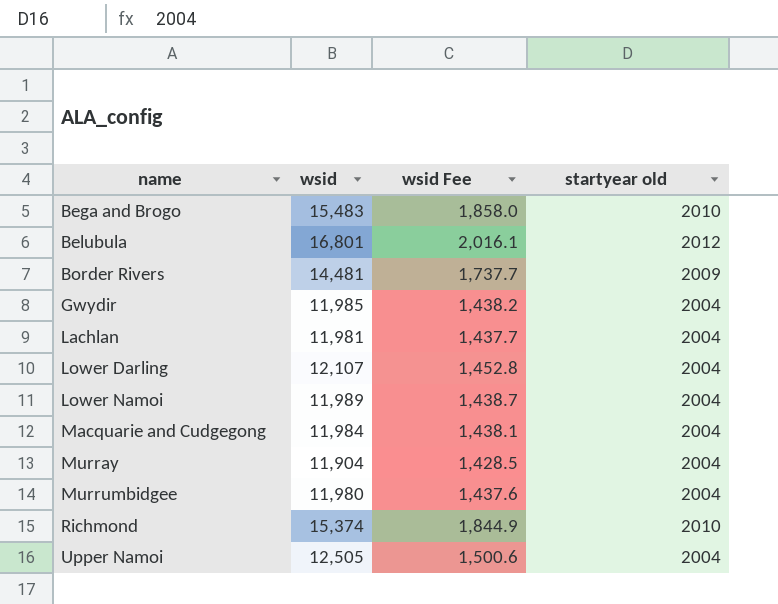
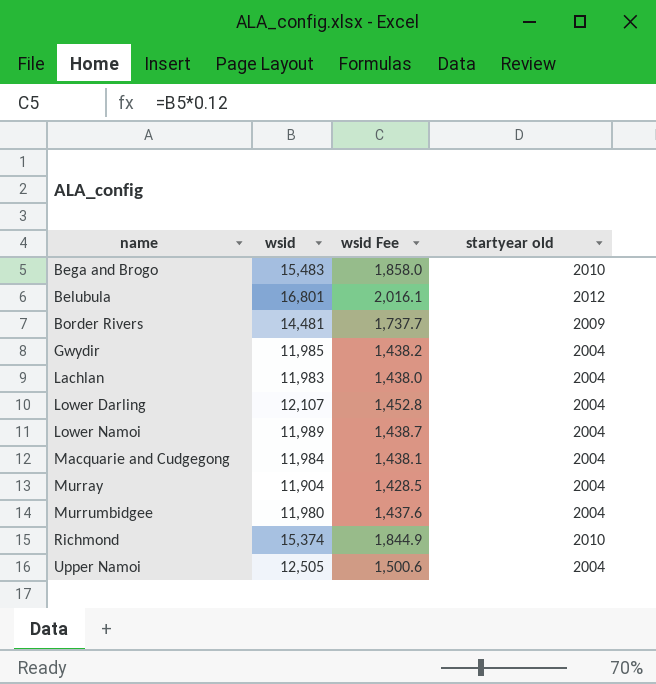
Lachlan | wsid: 11,981 -> 11,983
Lachlan | wsid Fee: 1,437.7 -> 1,438.0

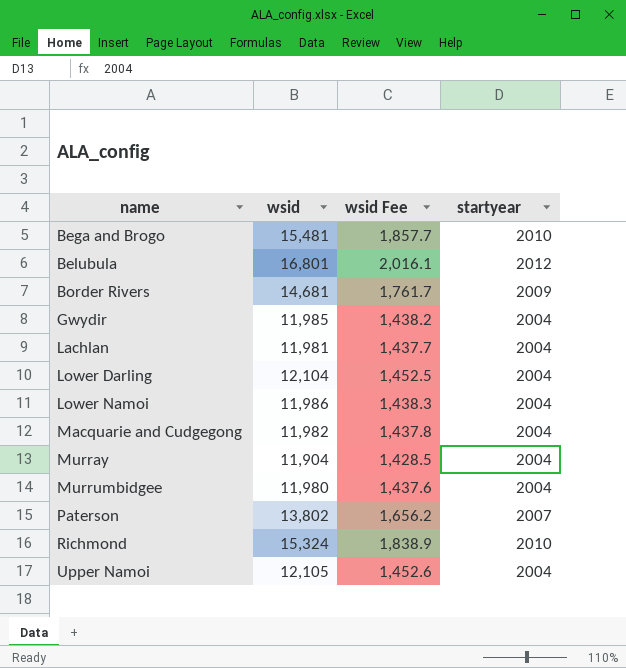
column name: startyear old -> startyear
Bega and Brogo | wsid: 15,483 -> 15,481
Bega and Brogo | wsid Fee: 1,858.0 -> 1,857.7
Border Rivers | wsid: 14,481 -> 14,681
Border Rivers | wsid Fee: 1,737.7 -> 1,761.7
Lachlan | wsid: 11,983 -> 11,981
Lachlan | wsid Fee: 1,438.0 -> 1,437.7
Lower Darling | wsid: 12,107 -> 12,104
Lower Darling | wsid Fee: 1,452.8 -> 1,452.5
Lower Namoi | wsid: 11,989 -> 11,986
Lower Namoi | wsid Fee: 1,438.7 -> 1,438.3
Macquarie and Cudgegong | wsid: 11,984 -> 11,982
Macquarie and Cudgegong | wsid Fee: 1,438.1 -> 1,437.8
row Paterson: none -> 13,802 | 1,656.2 | 2007
Richmond | wsid: 15,374 -> 15,324
Richmond | wsid Fee: 1,844.9 -> 1,838.9
Upper Namoi | wsid: 12,505 -> 12,105
Upper Namoi | wsid Fee: 1,500.6 -> 1,452.6

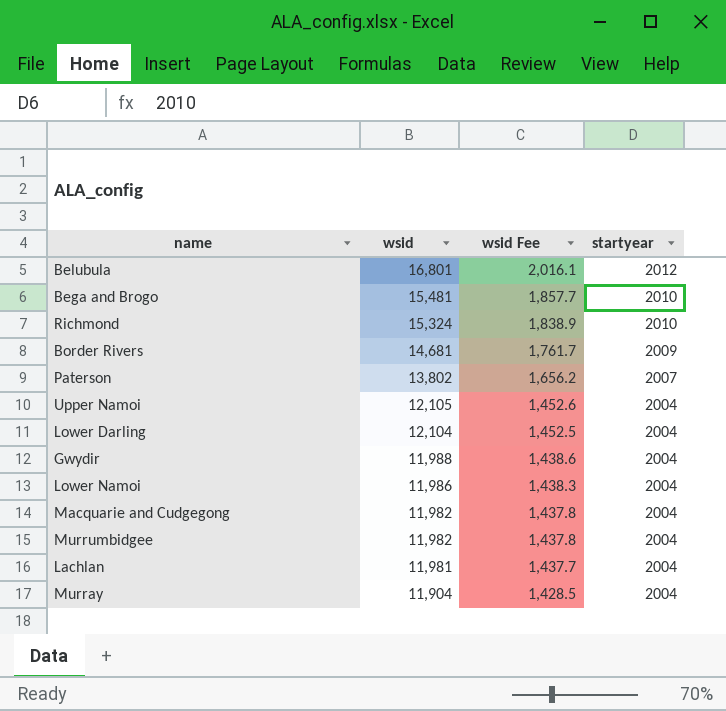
row order: name ascending -> wsid descending
Gwydir | wsid: 11,985 -> 11,988
Gwydir | wsid Fee: 1,438.2 -> 1,438.6
Murrumbidgee | wsid: 11,980 -> 11,982
Murrumbidgee | wsid Fee: 1,437.6 -> 1,437.8

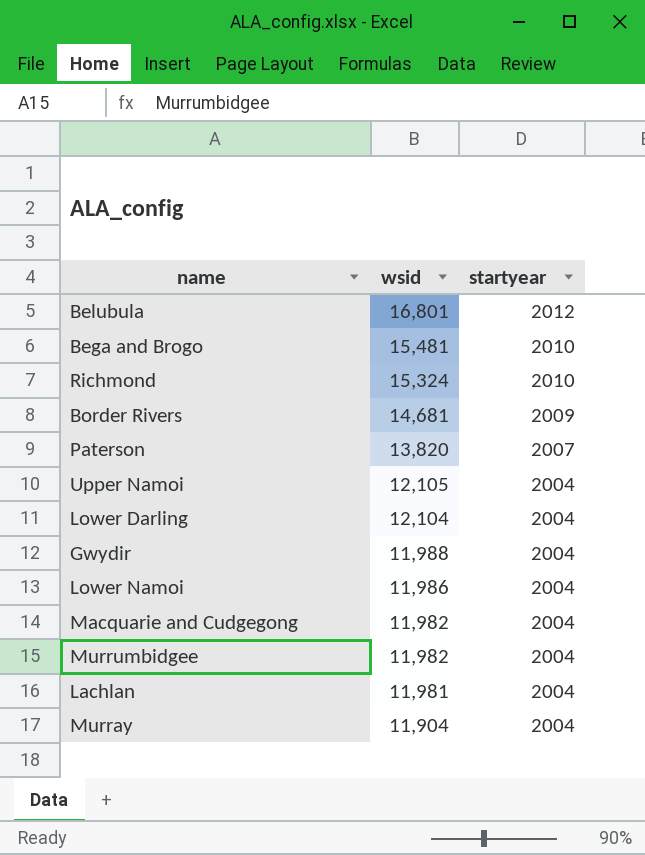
column wsid Fee | formula: [wsid] * 0.12 -> none
Paterson | wsid: 13,802 -> 13,820

